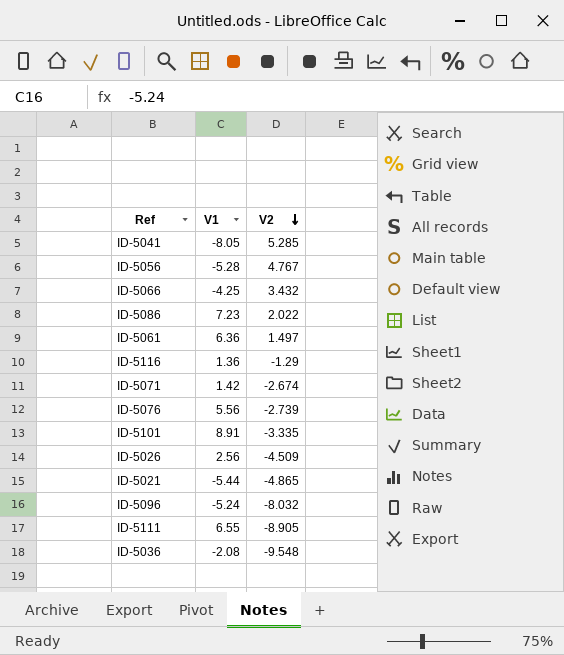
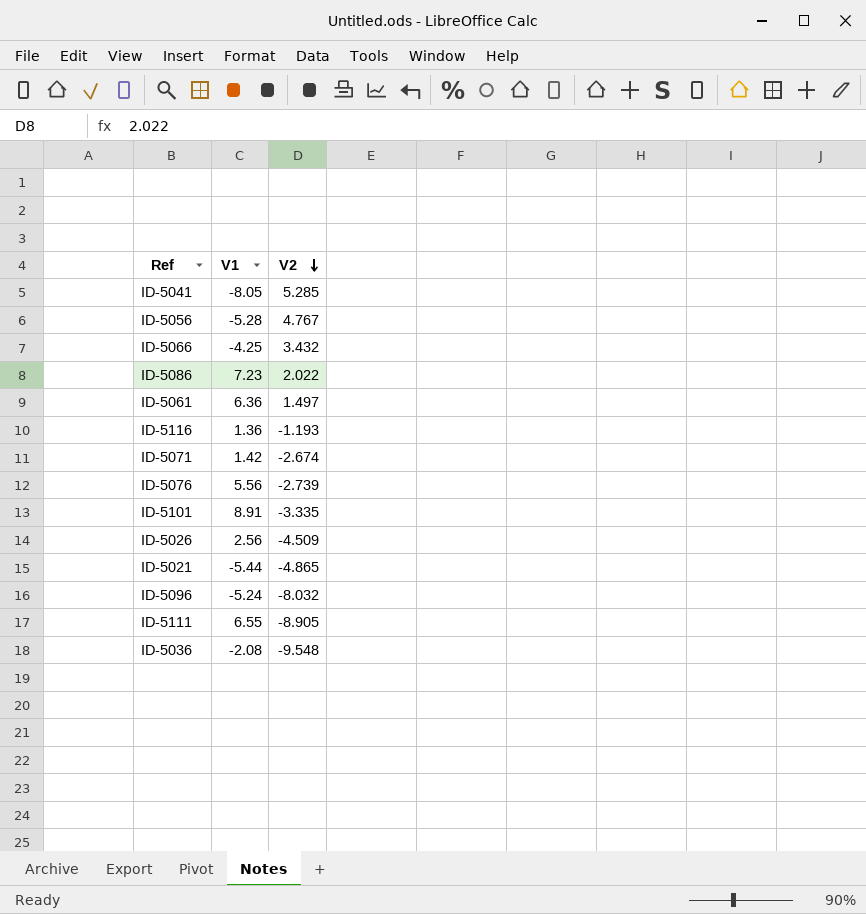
ID-5116 | V2: -1.29 -> -1.193

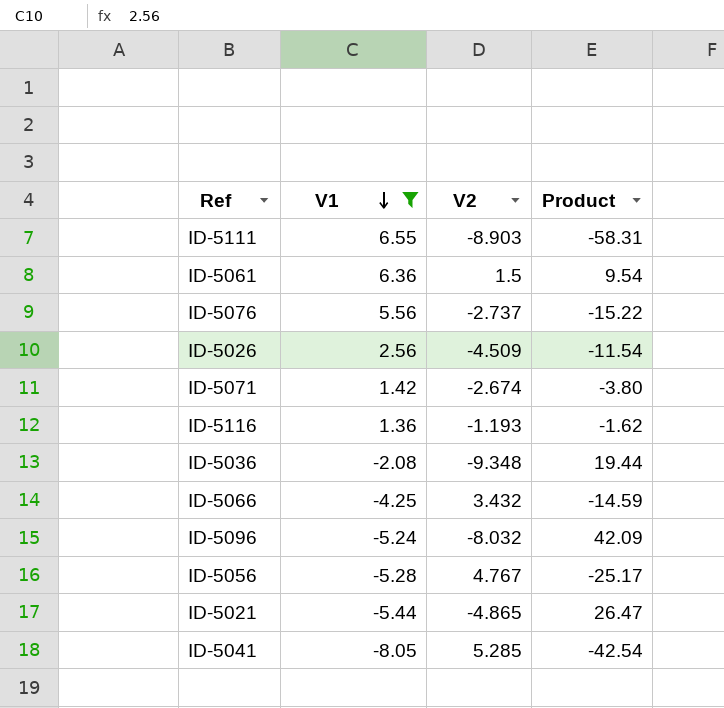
filter: none -> V1 <= 6.55
row order: V2 descending -> V1 descending
column Product | formula: none -> [V1] * [V2]
ID-5111 | V2: -8.905 -> -8.903
ID-5061 | V2: 1.497 -> 1.5
ID-5076 | V2: -2.739 -> -2.737
ID-5036 | V2: -9.548 -> -9.348

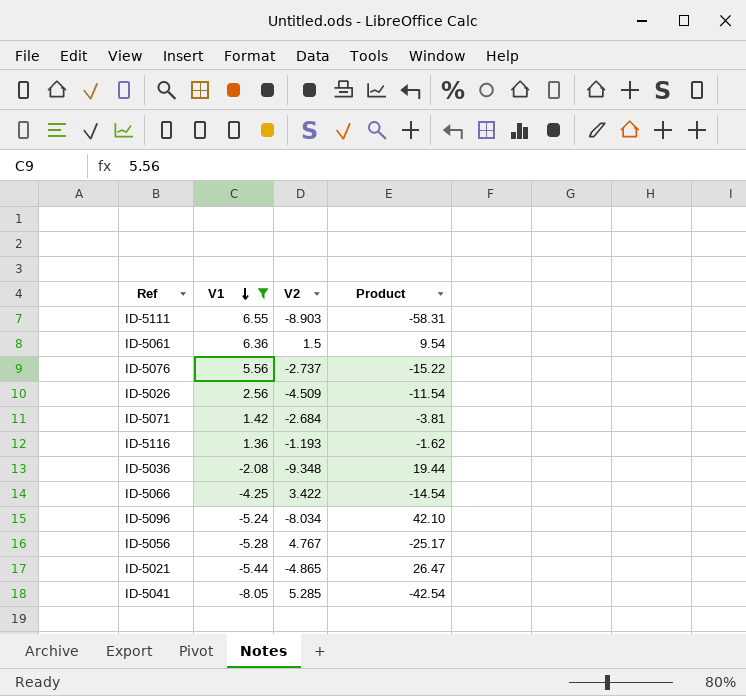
ID-5071 | V2: -2.674 -> -2.684
ID-5071 | Product: -3.80 -> -3.81
ID-5066 | V2: 3.432 -> 3.422
ID-5066 | Product: -14.59 -> -14.54
ID-5096 | V2: -8.032 -> -8.034
ID-5096 | Product: 42.09 -> 42.10

